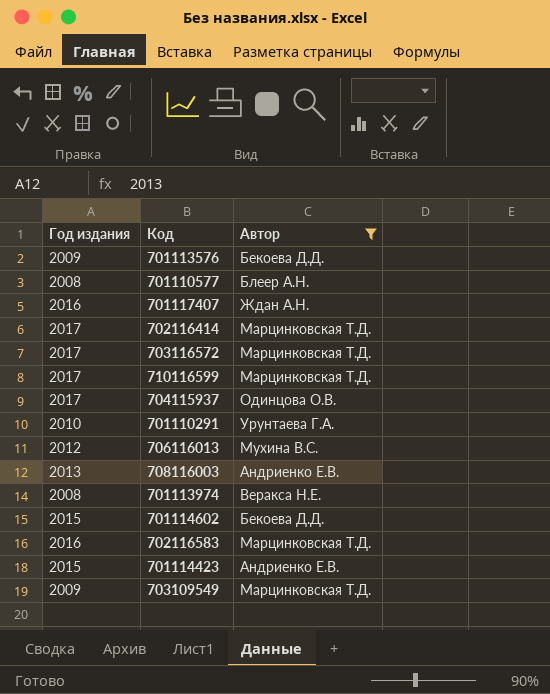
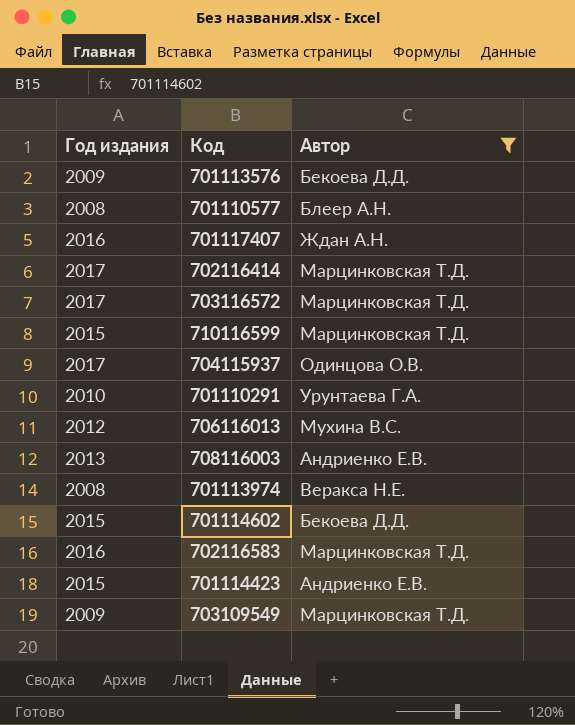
710116599 | Год издания: 2017 -> 2015

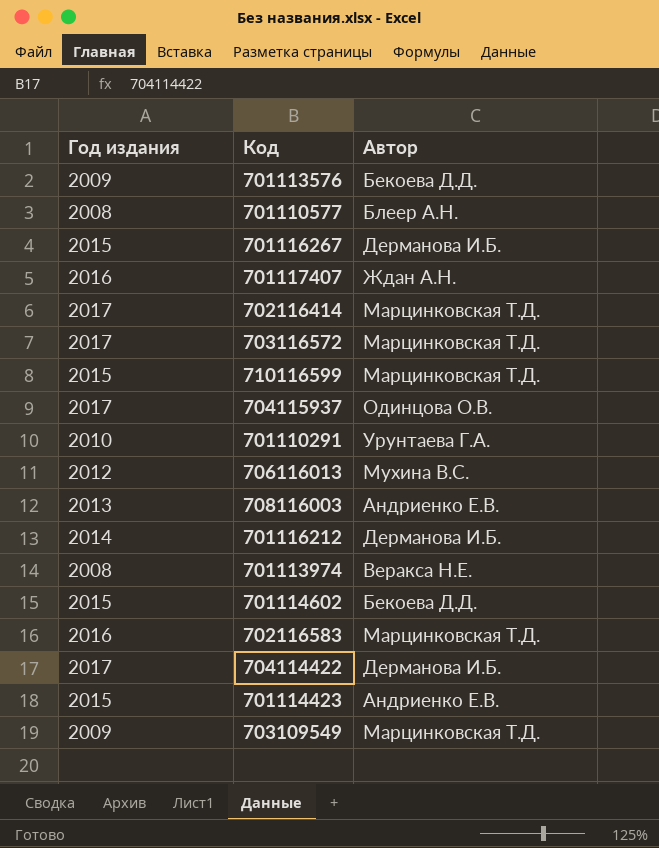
filter: Автор != Дерманова И.Б. -> none

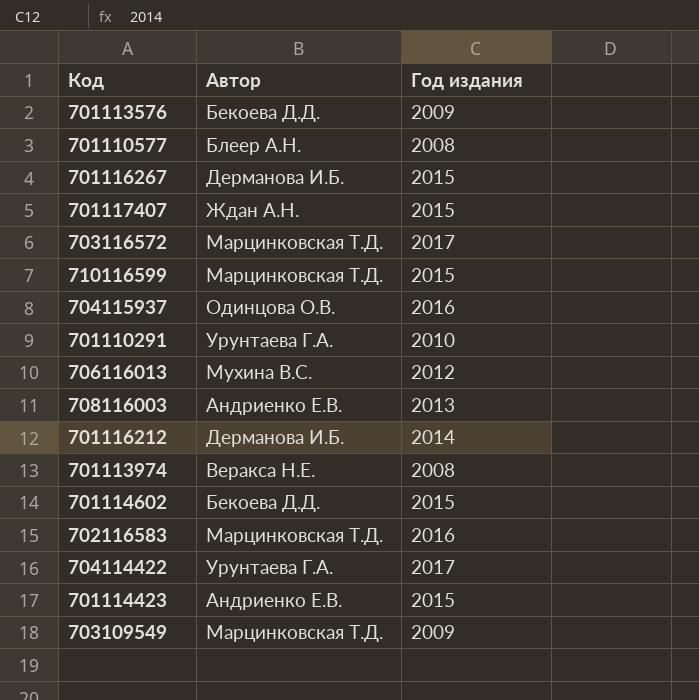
column Год издания | position: 1 -> 3
row 702116414: 2017 | Марцинковская Т.Д. -> none
701117407 | Год издания: 2016 -> 2015
704115937 | Год издания: 2017 -> 2016
704114422 | Автор: Дерманова И.Б. -> Урунтаева Г.А.

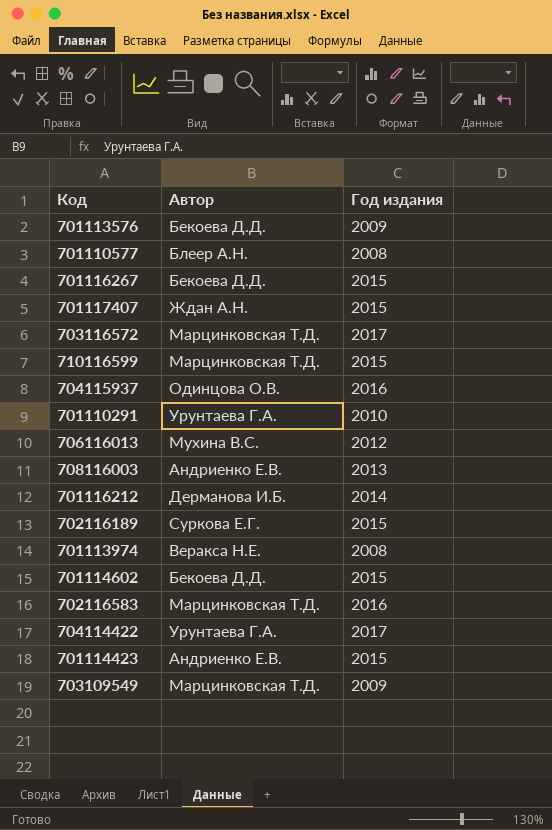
701116267 | Автор: Дерманова И.Б. -> Бекоева Д.Д.
row 702116189: none -> Суркова Е.Г. | 2015

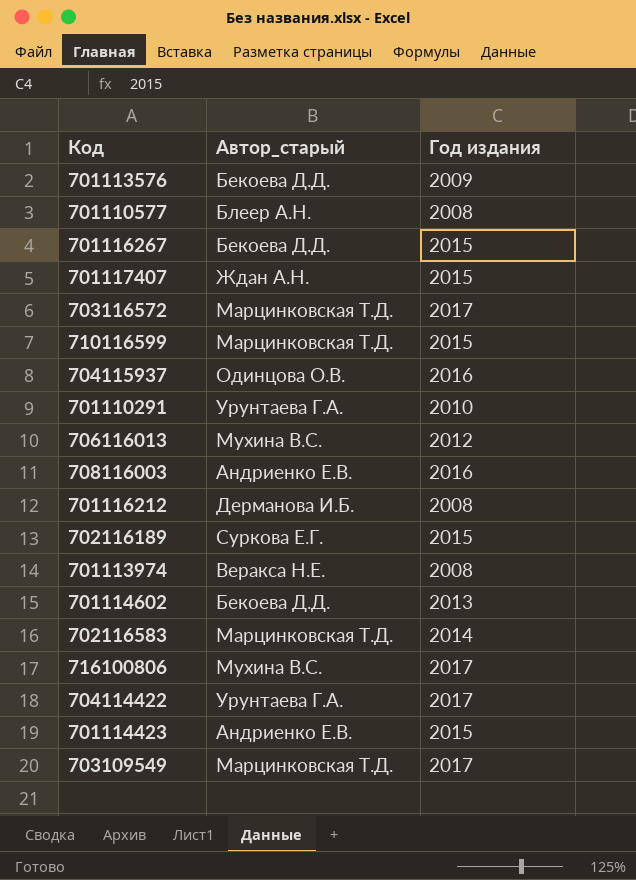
column name: Автор -> Автор_старый
708116003 | Год издания: 2013 -> 2016
701116212 | Год издания: 2014 -> 2008
701114602 | Год издания: 2015 -> 2013
702116583 | Год издания: 2016 -> 2014
row 716100806: none -> Мухина В.С. | 2017
703109549 | Год издания: 2009 -> 2017

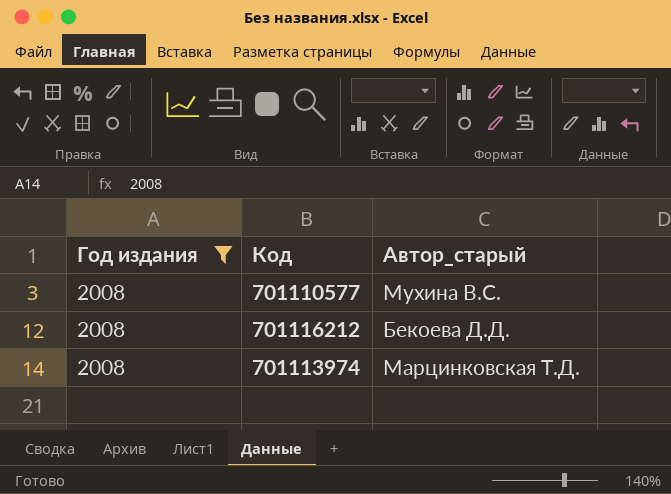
filter: none -> Год издания = 2008
column Год издания | position: 3 -> 1
701110577 | Автор_старый: Блеер А.Н. -> Мухина В.С.
701116212 | Автор_старый: Дерманова И.Б. -> Бекоева Д.Д.
701113974 | Автор_старый: Веракса Н.Е. -> Марцинковская Т.Д.

